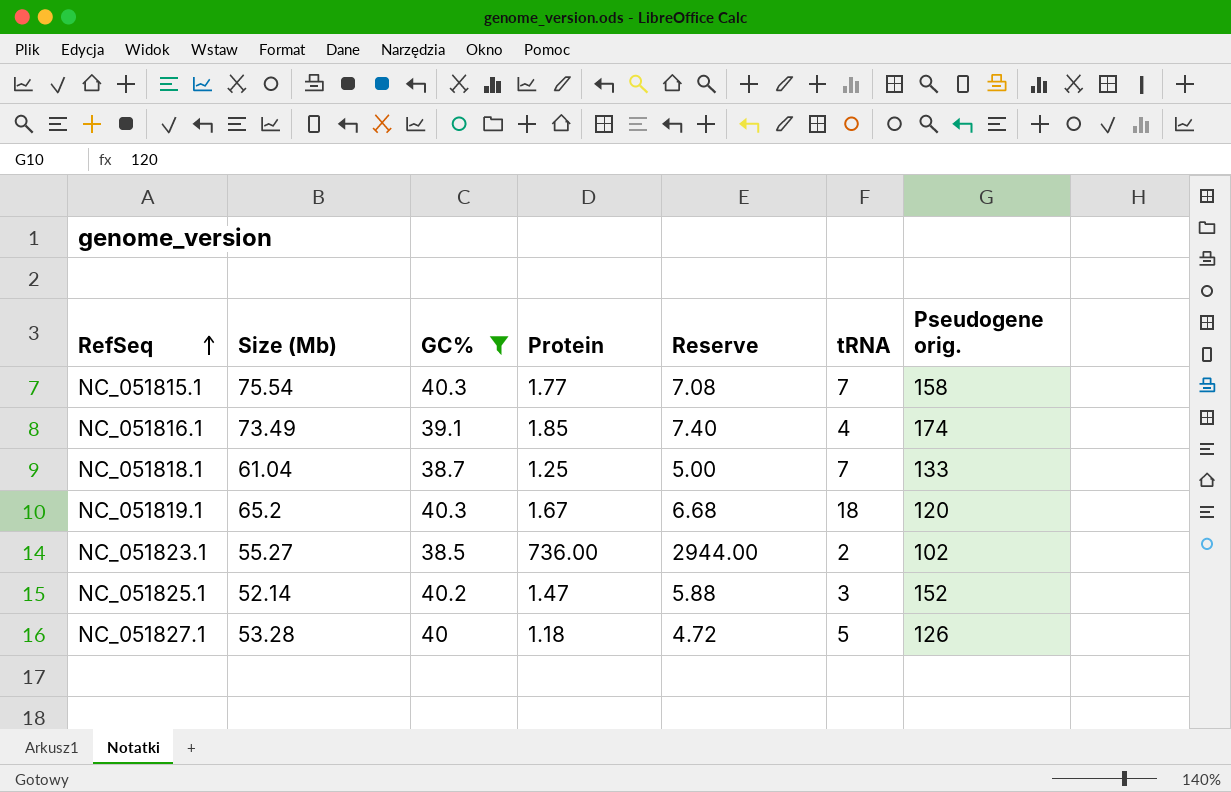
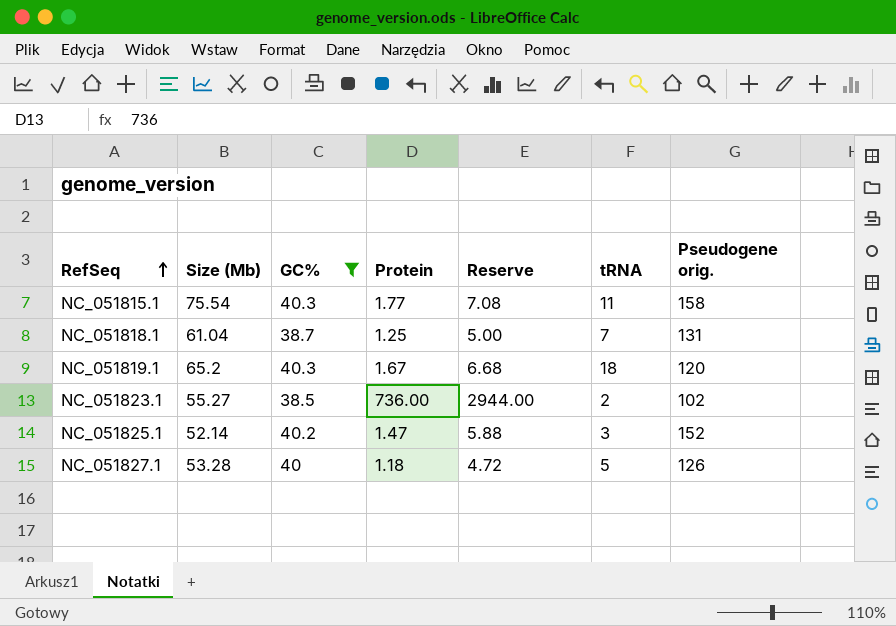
row NC_051816.1: 73.49 | 39.1 | 1.85 | 7.40 | 4 | 174 -> none
NC_051815.1 | tRNA: 7 -> 11
NC_051818.1 | Pseudogene orig.: 133 -> 131

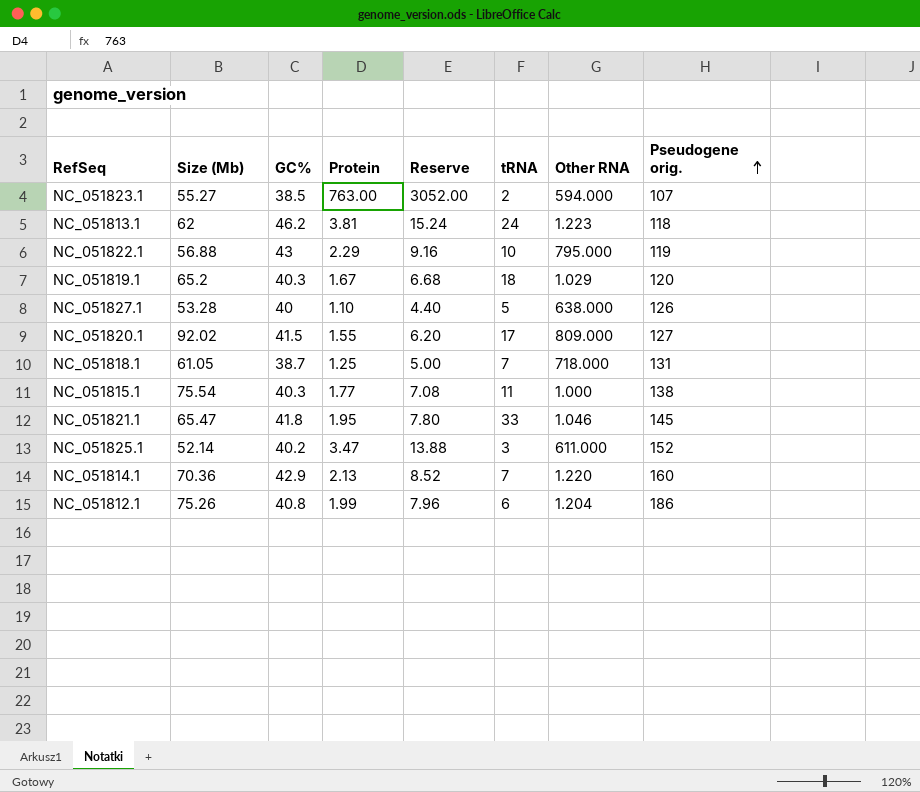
filter: GC% <= 40.3 -> none
row order: RefSeq ascending -> Pseudogene orig. ascending
column Other RNA | position: none -> 7
NC_051823.1 | Protein: 736.00 -> 763.00
NC_051823.1 | Reserve: 2944.00 -> 3052.00
NC_051823.1 | Pseudogene orig.: 102 -> 107
NC_051827.1 | Protein: 1.18 -> 1.10
NC_051827.1 | Reserve: 4.72 -> 4.40
NC_051818.1 | Size (Mb): 61.04 -> 61.05
NC_051815.1 | Pseudogene orig.: 158 -> 138
NC_051825.1 | Protein: 1.47 -> 3.47
NC_051825.1 | Reserve: 5.88 -> 13.88

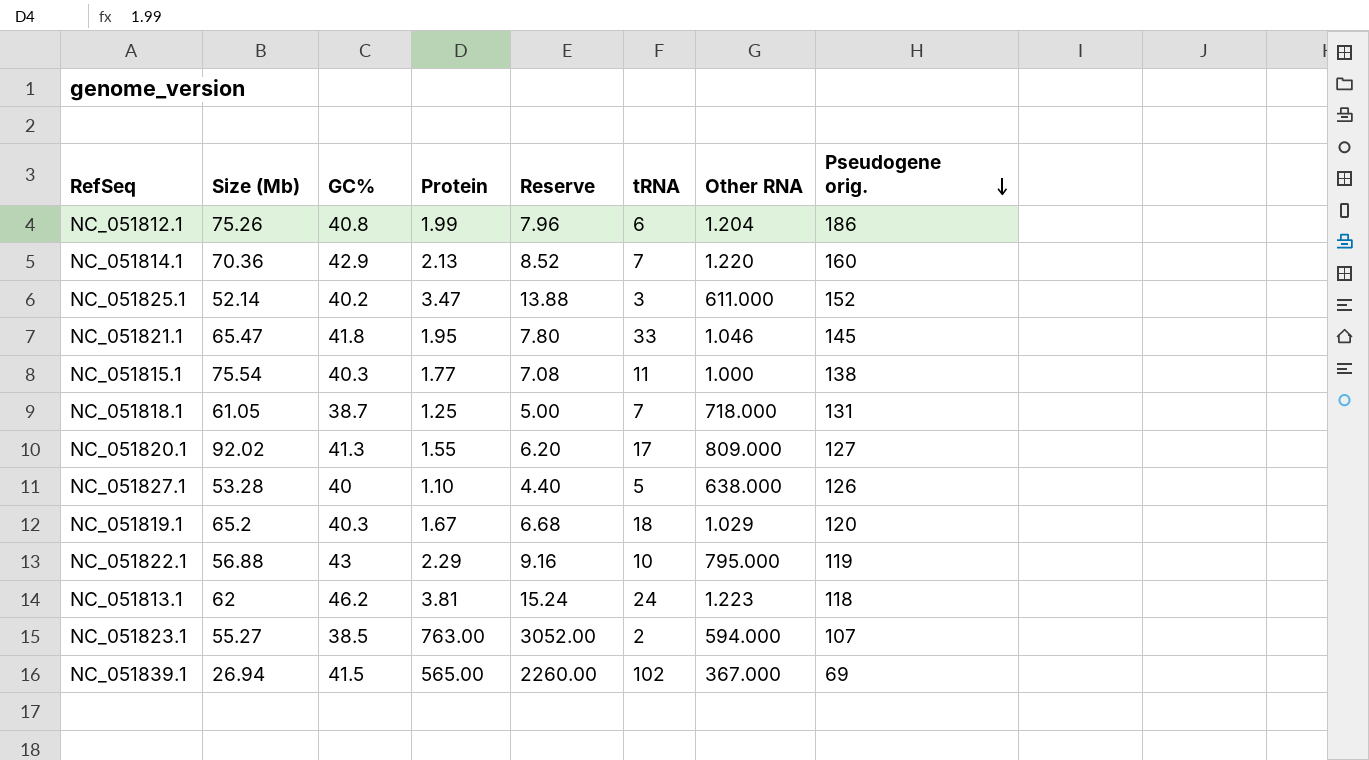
row order: Pseudogene orig. ascending -> Pseudogene orig. descending
NC_051820.1 | GC%: 41.5 -> 41.3
row NC_051839.1: none -> 26.94 | 41.5 | 565.00 | 2260.00 | 102 | 367.000 | 69

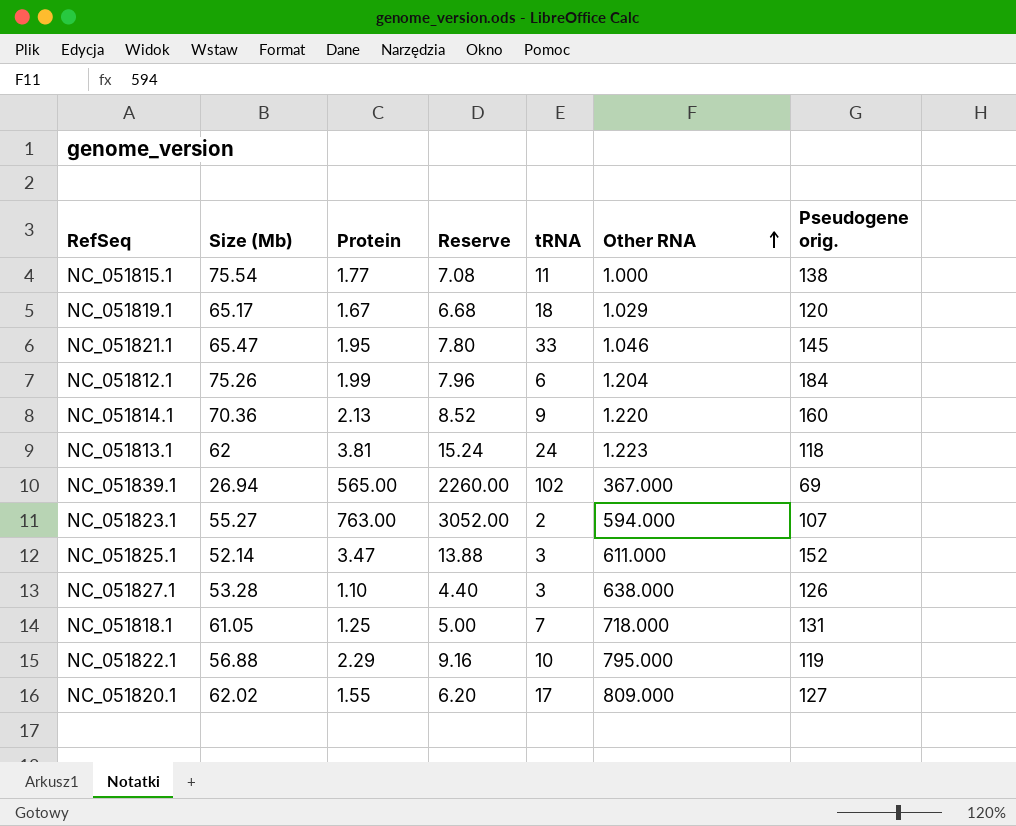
row order: Pseudogene orig. descending -> Other RNA ascending
column GC% | position: 3 -> none
NC_051819.1 | Size (Mb): 65.2 -> 65.17
NC_051812.1 | Pseudogene orig.: 186 -> 184
NC_051814.1 | tRNA: 7 -> 9
NC_051827.1 | tRNA: 5 -> 3
NC_051820.1 | Size (Mb): 92.02 -> 62.02

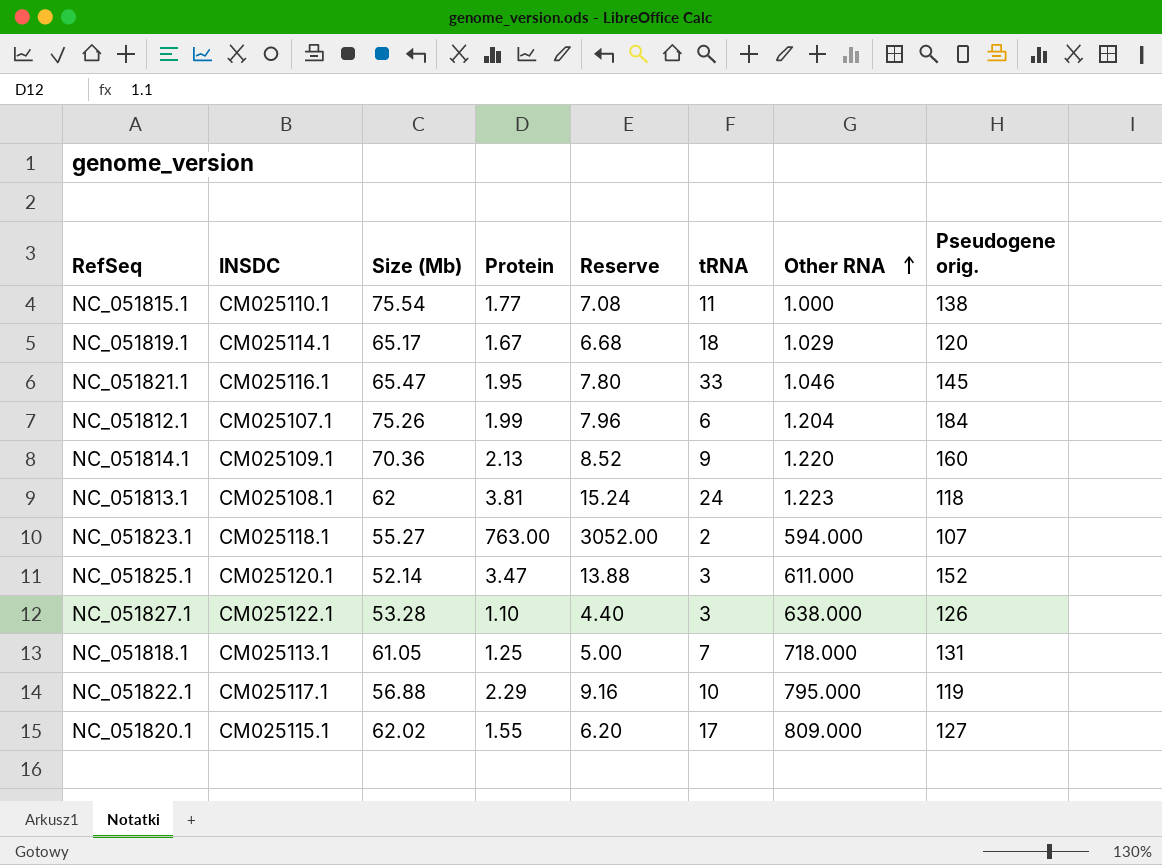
column INSDC | position: none -> 2
row NC_051839.1: 26.94 | 565.00 | 2260.00 | 102 | 367.000 | 69 -> none

